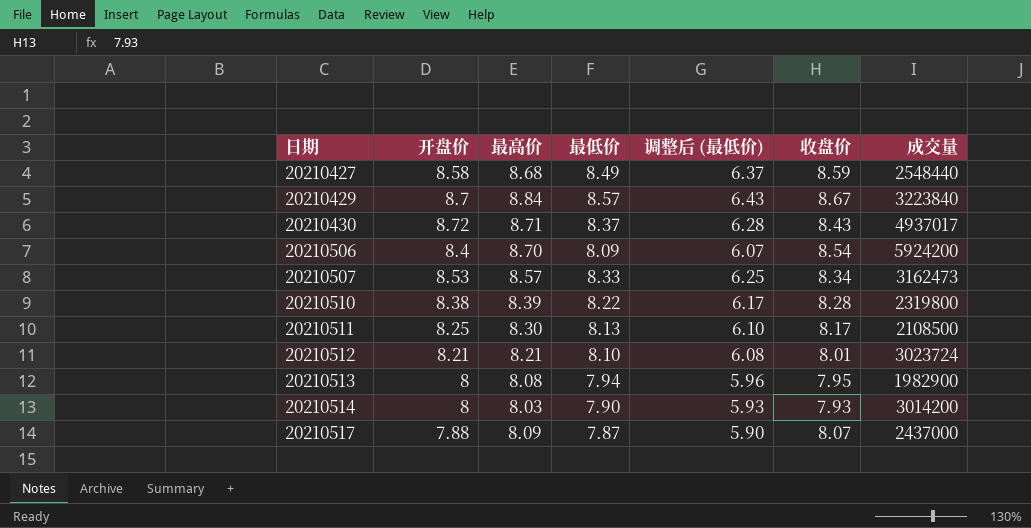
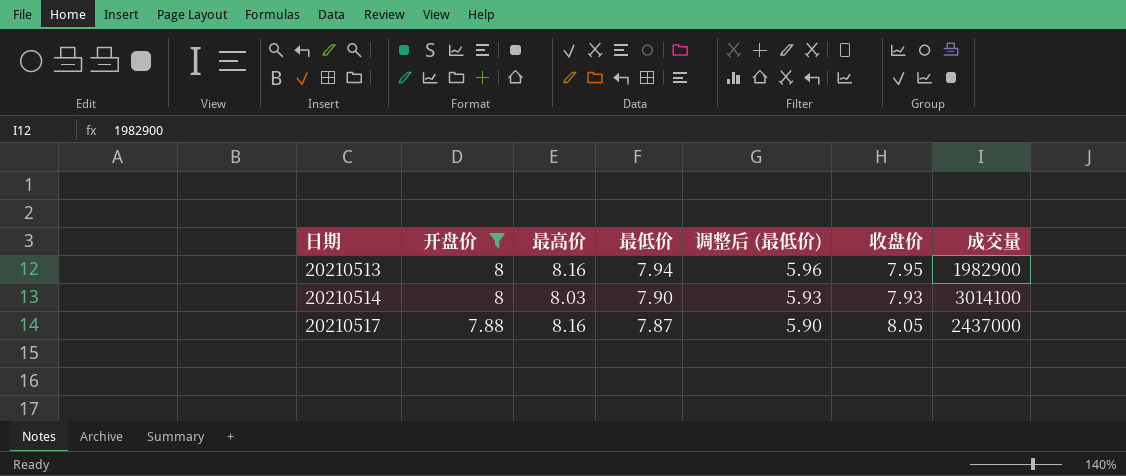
filter: none -> 开盘价 <= 8
20210513 | 最高价: 8.08 -> 8.16
20210514 | 成交量: 3014200 -> 3014100
20210517 | 最高价: 8.09 -> 8.16
20210517 | 收盘价: 8.07 -> 8.05

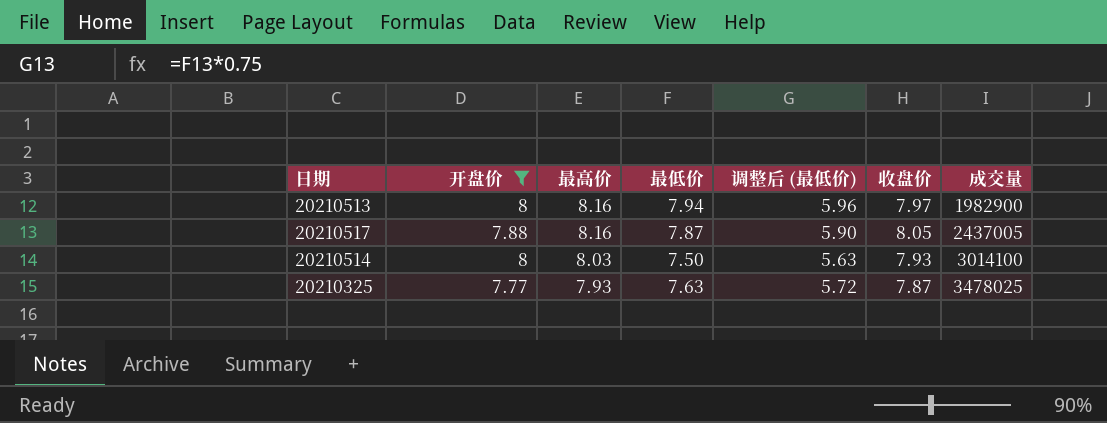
row order: 日期 ascending -> 最高价 descending
20210513 | 收盘价: 7.95 -> 7.97
20210517 | 成交量: 2437000 -> 2437005
20210514 | 最低价: 7.90 -> 7.50
20210514 | 调整后 (最低价): 5.93 -> 5.63
row 20210325: none -> 7.77 | 7.93 | 7.63 | 5.72 | 7.87 | 3478025

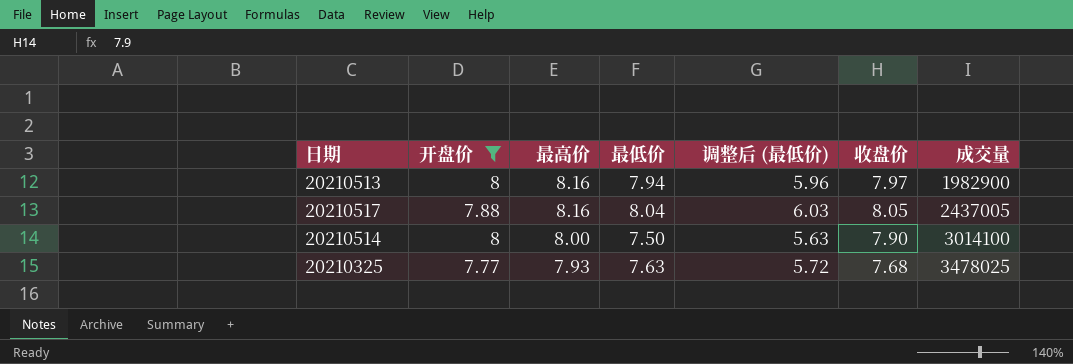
20210517 | 最低价: 7.87 -> 8.04
20210517 | 调整后 (最低价): 5.90 -> 6.03
20210514 | 最高价: 8.03 -> 8.00
20210514 | 收盘价: 7.93 -> 7.90
20210325 | 收盘价: 7.87 -> 7.68

